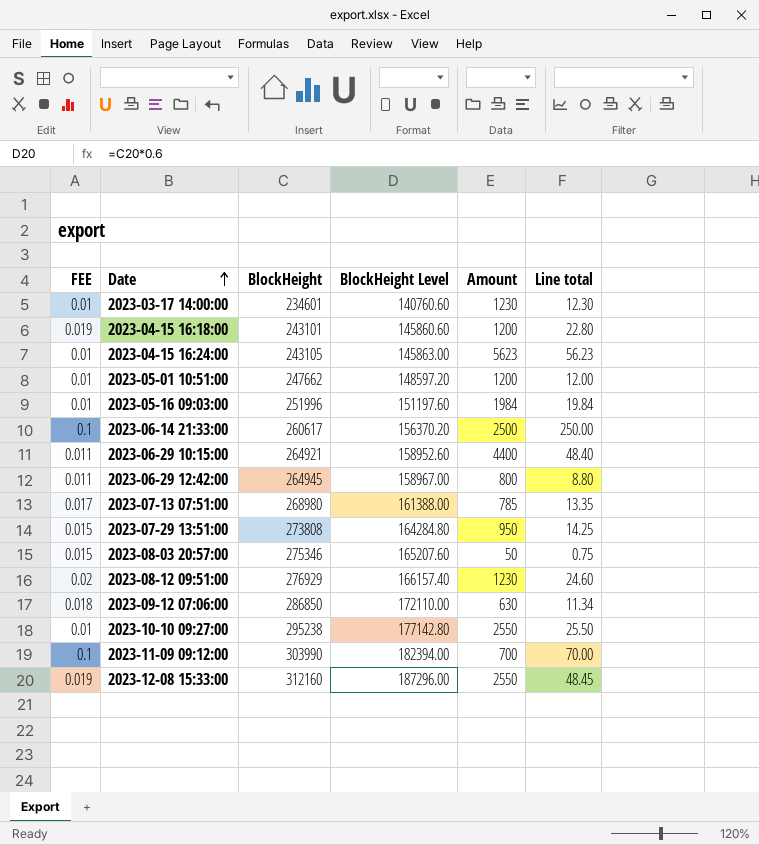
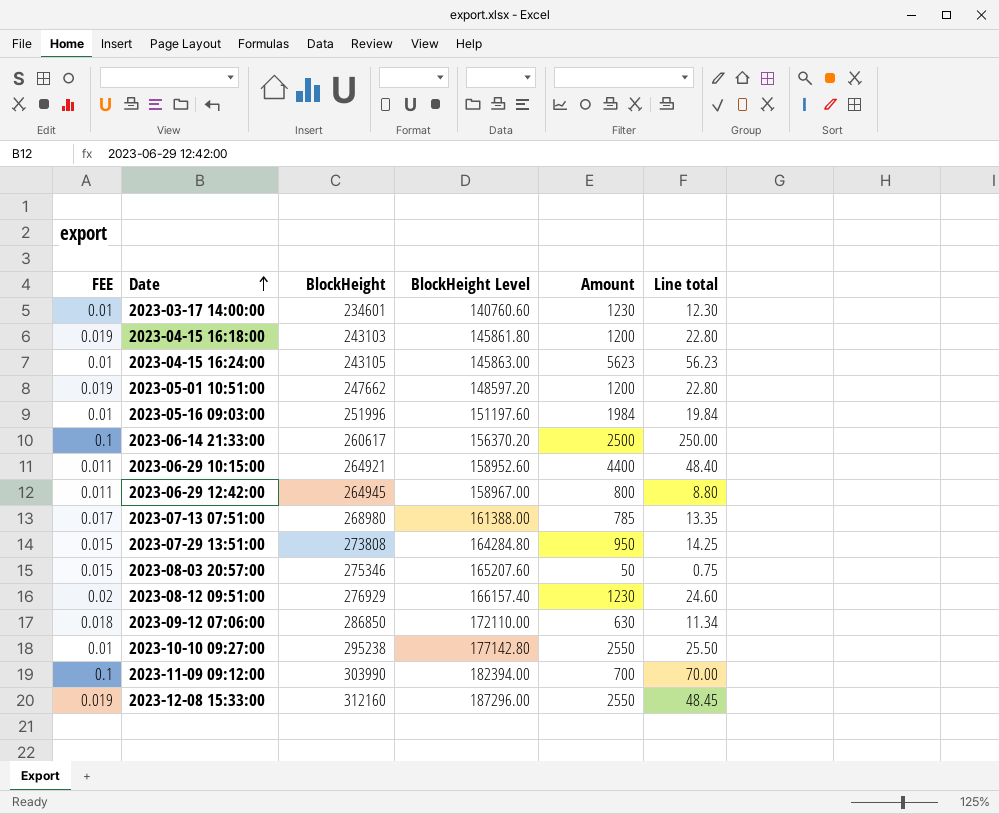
2023-04-15 16:18:00 | BlockHeight: 243101 -> 243103
2023-04-15 16:18:00 | BlockHeight Level: 145860.60 -> 145861.80
2023-05-01 10:51:00 | FEE: 0.01 -> 0.019
2023-05-01 10:51:00 | Line total: 12.00 -> 22.80

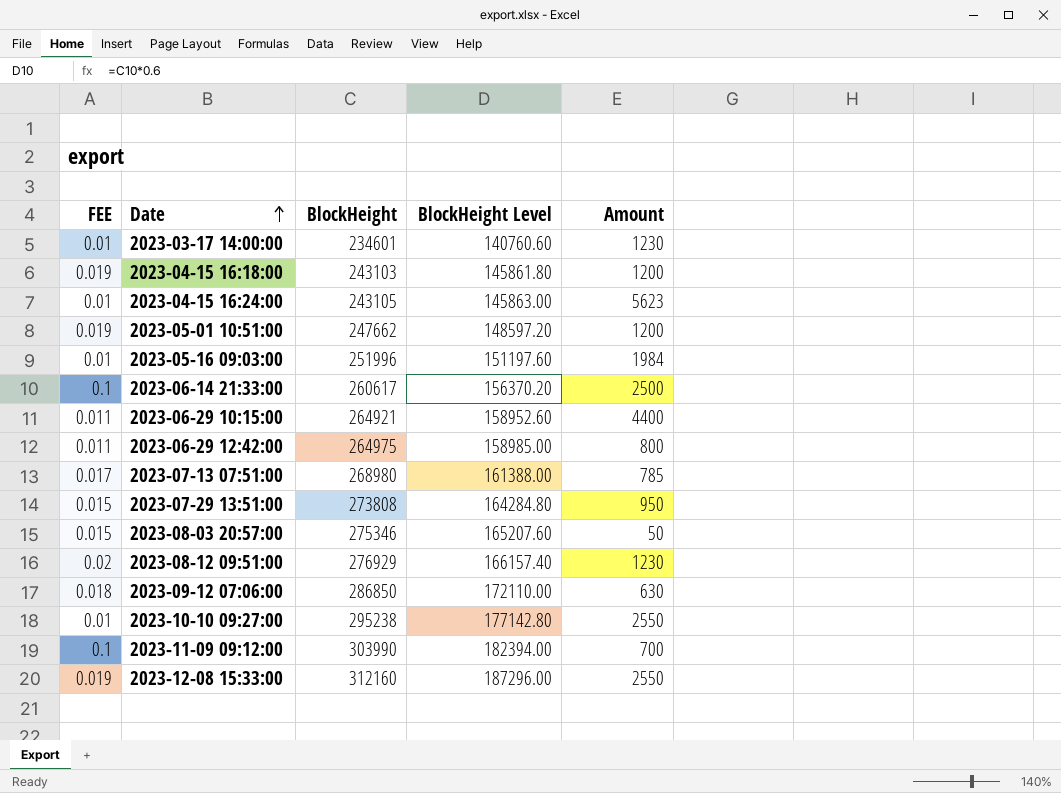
column Line total | formula: [FEE] * [Amount] -> none
2023-06-29 12:42:00 | BlockHeight: 264945 -> 264975
2023-06-29 12:42:00 | BlockHeight Level: 158967.00 -> 158985.00

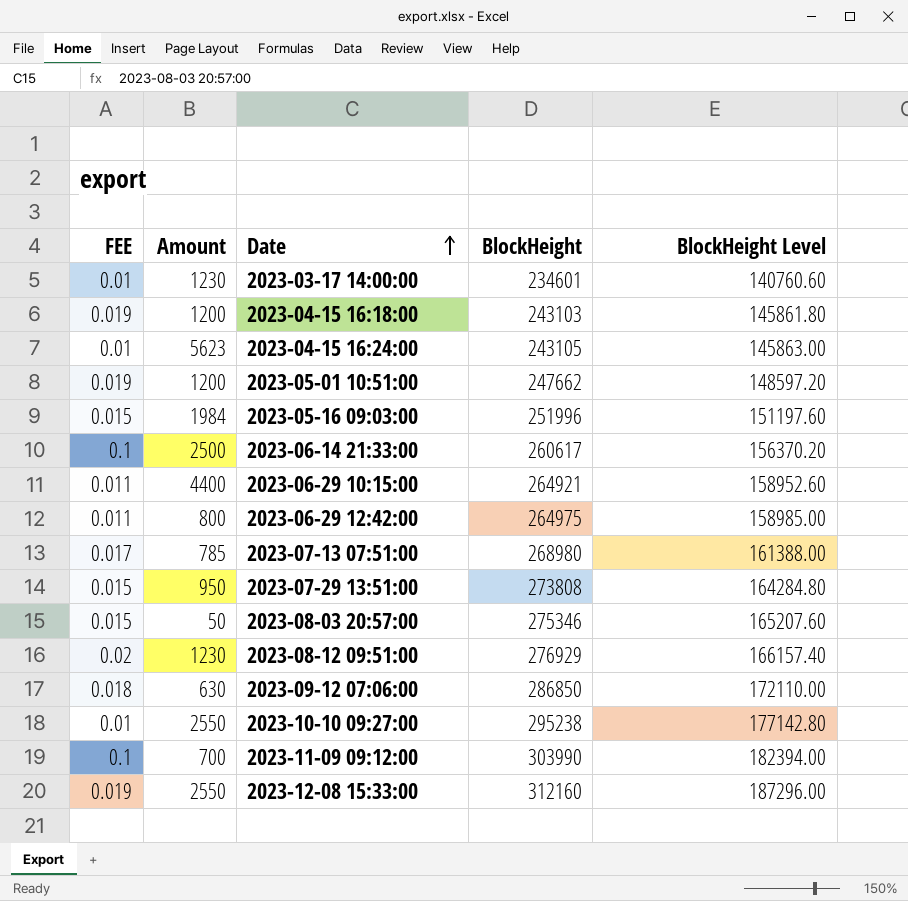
column Amount | position: 5 -> 2
2023-05-16 09:03:00 | FEE: 0.01 -> 0.015

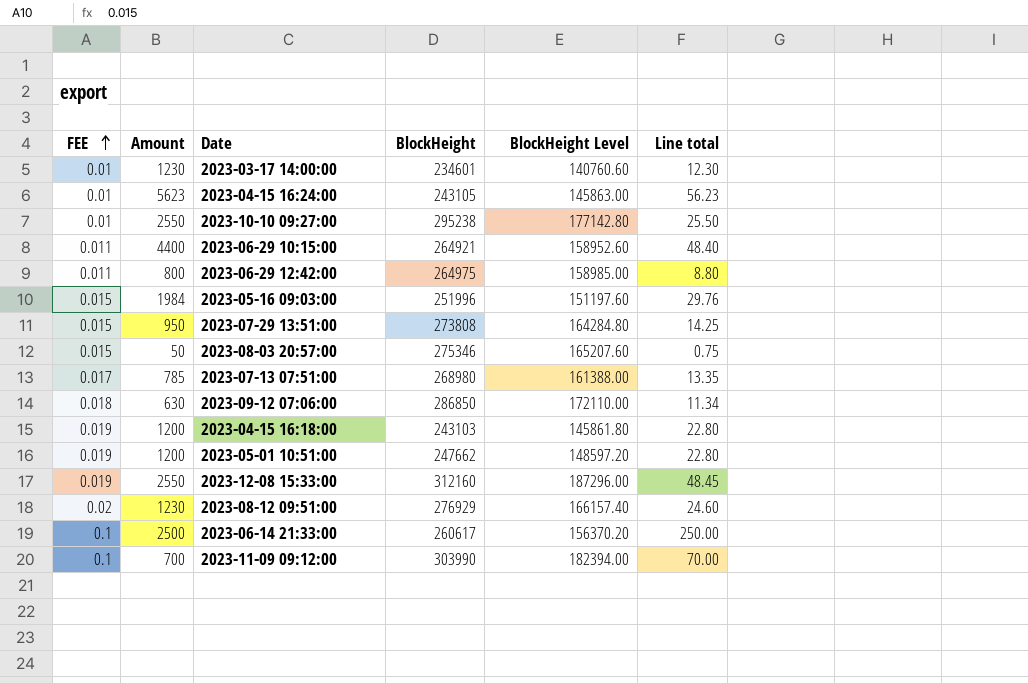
row order: Date ascending -> FEE ascending
column Line total | formula: none -> [FEE] * [Amount]

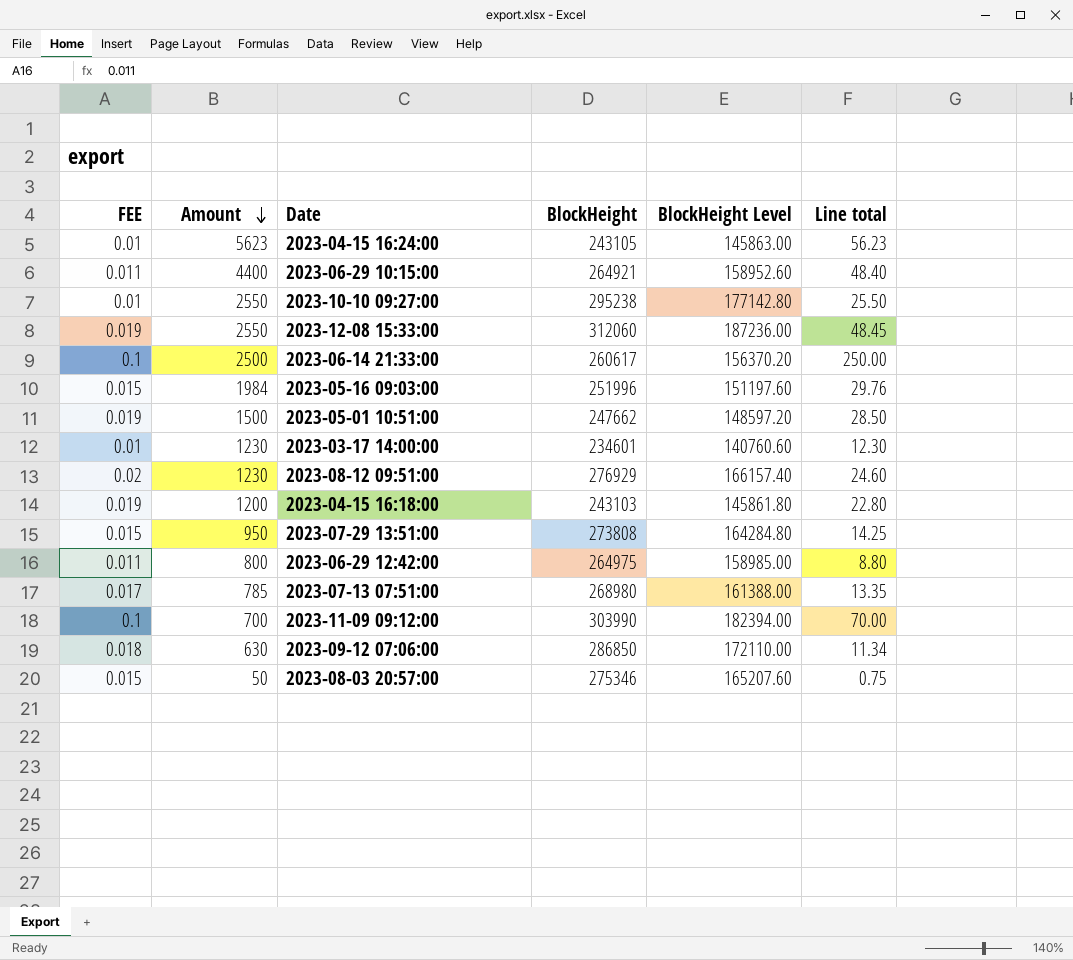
row order: FEE ascending -> Amount descending
2023-12-08 15:33:00 | BlockHeight: 312160 -> 312060
2023-12-08 15:33:00 | BlockHeight Level: 187296.00 -> 187236.00
2023-05-01 10:51:00 | Amount: 1200 -> 1500
2023-05-01 10:51:00 | Line total: 22.80 -> 28.50

